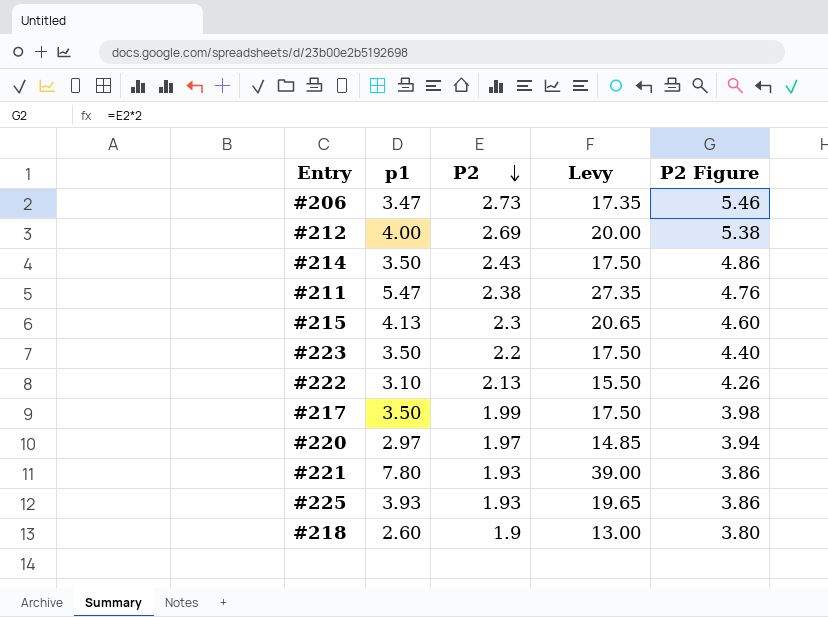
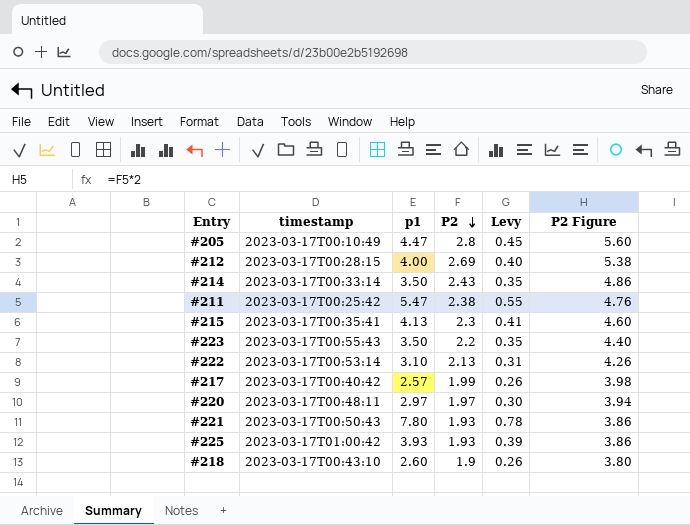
column timestamp | position: none -> 2
column Levy | formula: [p1] * 5 -> [p1] * 0.1
row #206: 3.47 | 2.73 | 17.35 | 5.46 -> none
row #205: none -> 2023-03-17T00:10:49 | 4.47 | 2.8 | 0.45 | 5.60
#217 | p1: 3.50 -> 2.57

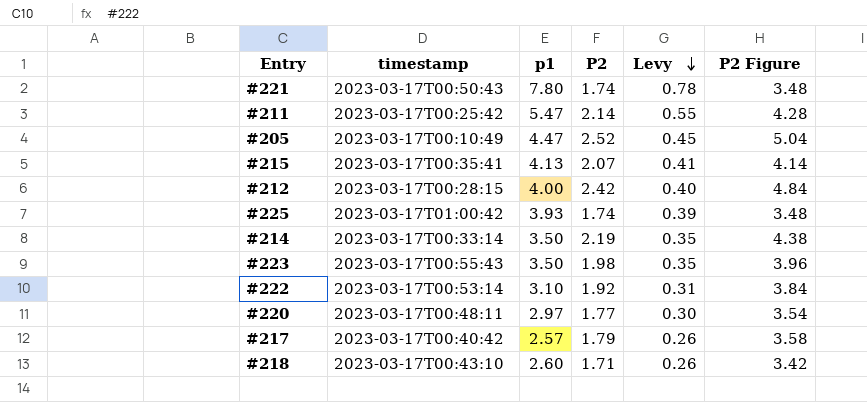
row order: P2 descending -> Levy descending
#221 | P2: 1.93 -> 1.74
#221 | P2 Figure: 3.86 -> 3.48
#211 | P2: 2.38 -> 2.14
#211 | P2 Figure: 4.76 -> 4.28
#205 | P2: 2.8 -> 2.52
#205 | P2 Figure: 5.60 -> 5.04
#215 | P2: 2.3 -> 2.07
#215 | P2 Figure: 4.60 -> 4.14
#212 | P2: 2.69 -> 2.42
#212 | P2 Figure: 5.38 -> 4.84
#225 | P2: 1.93 -> 1.74
#225 | P2 Figure: 3.86 -> 3.48
#214 | P2: 2.43 -> 2.19
#214 | P2 Figure: 4.86 -> 4.38
#223 | P2: 2.2 -> 1.98
#223 | P2 Figure: 4.40 -> 3.96
#222 | P2: 2.13 -> 1.92
#222 | P2 Figure: 4.26 -> 3.84
#220 | P2: 1.97 -> 1.77
#220 | P2 Figure: 3.94 -> 3.54
#217 | P2: 1.99 -> 1.79
#217 | P2 Figure: 3.98 -> 3.58
#218 | P2: 1.9 -> 1.71
#218 | P2 Figure: 3.80 -> 3.42

